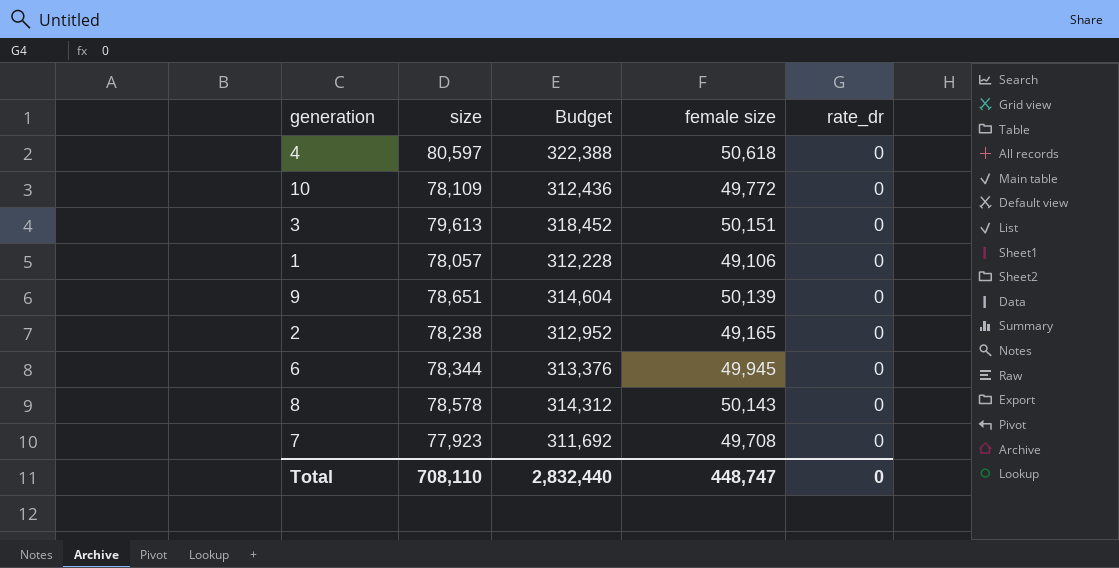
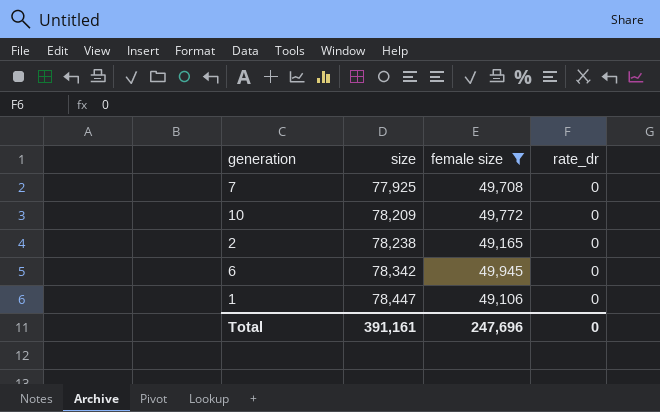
filter: none -> female size <= 49,945
row order: none -> size ascending
column Budget | formula: [size] * 4 -> none
7 | size: 77,923 -> 77,925
10 | size: 78,109 -> 78,209
6 | size: 78,344 -> 78,342
1 | size: 78,057 -> 78,447
Total | size: 708,110 -> 391,161
Total | female size: 448,747 -> 247,696

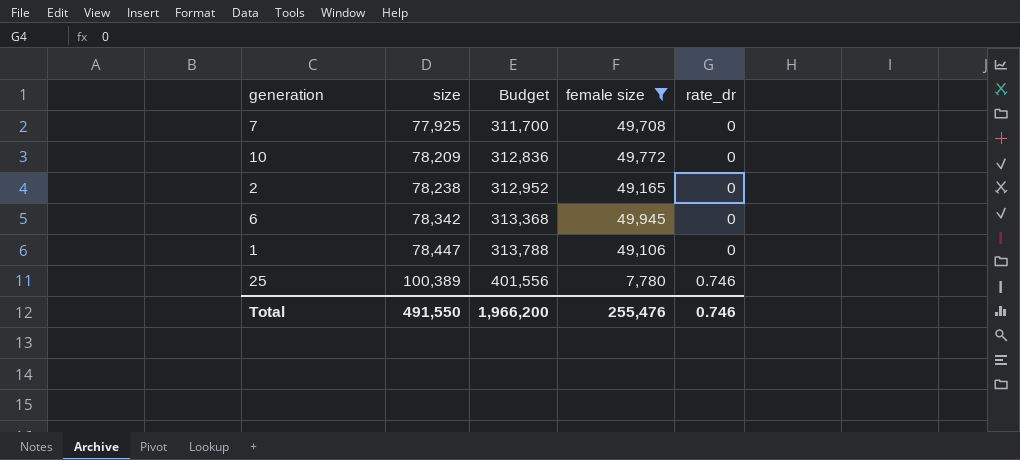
column Budget | formula: none -> [size] * 4
row 25: none -> 100,389 | 401,556 | 7,780 | 0.746
Total | size: 391,161 -> 491,550
Total | female size: 247,696 -> 255,476
Total | rate_dr: 0 -> 0.746

